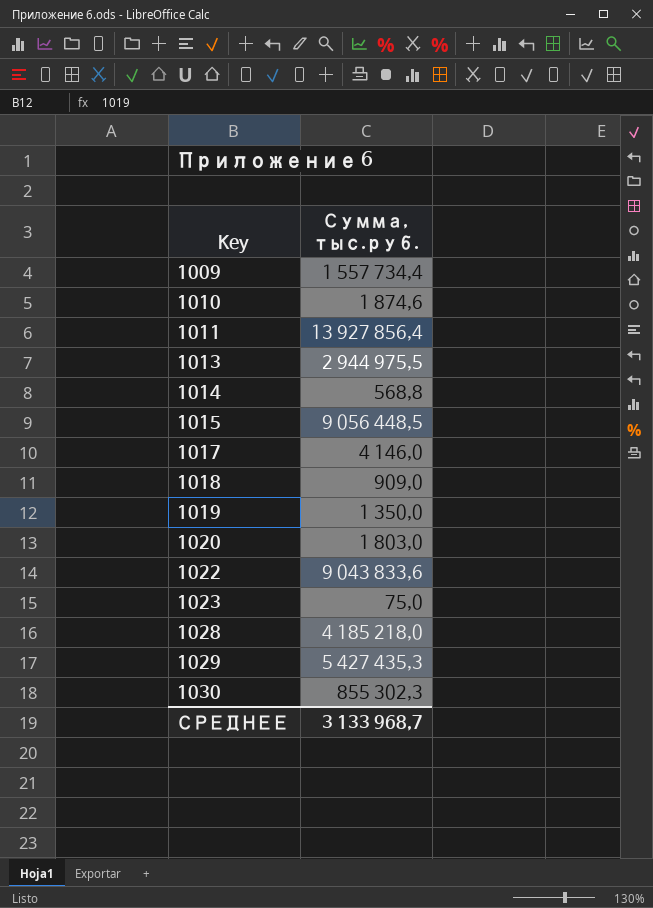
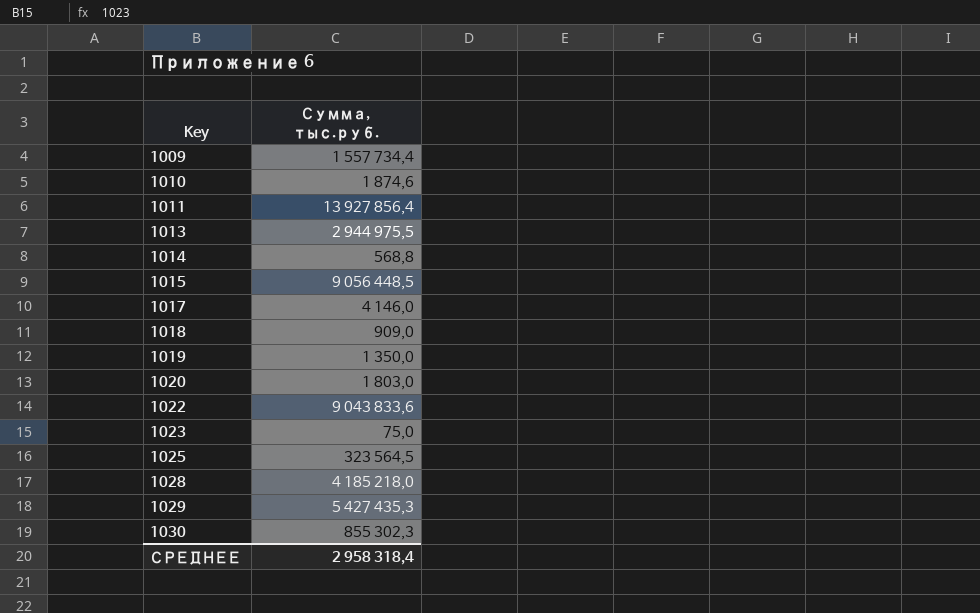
row 1025: none -> 323 564,5
СРЕДНЕЕ | Сумма, тыс.руб.: 3 133 968,7 -> 2 958 318,4

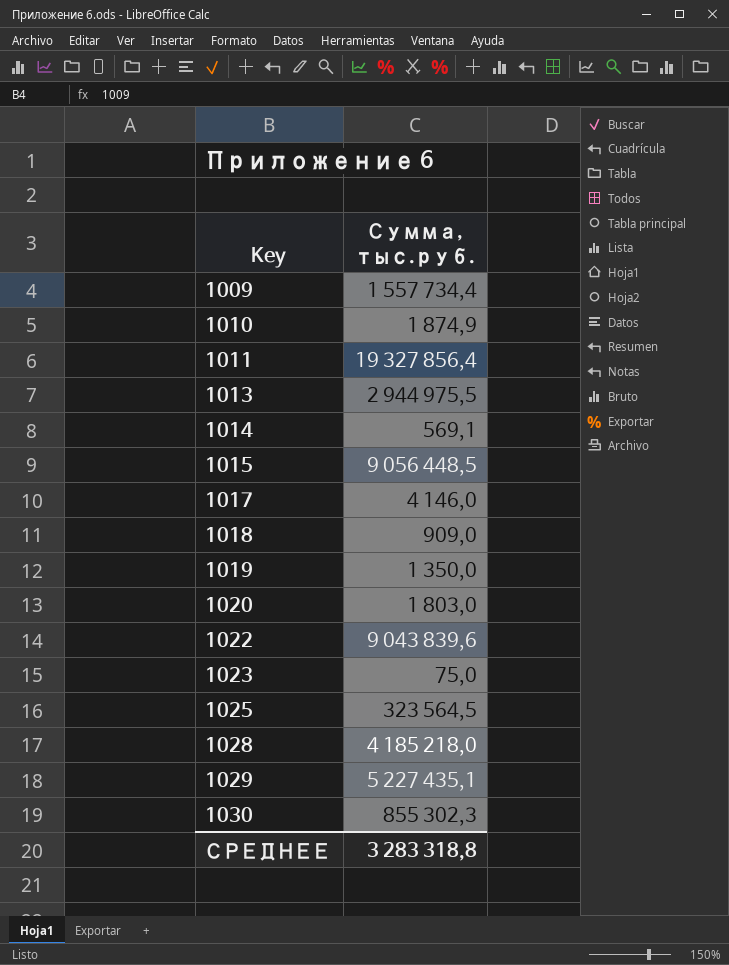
1010 | Сумма, тыс.руб.: 1 874,6 -> 1 874,9
1011 | Сумма, тыс.руб.: 13 927 856,4 -> 19 327 856,4
1014 | Сумма, тыс.руб.: 568,8 -> 569,1
1022 | Сумма, тыс.руб.: 9 043 833,6 -> 9 043 839,6
1029 | Сумма, тыс.руб.: 5 427 435,3 -> 5 227 435,1
СРЕДНЕЕ | Сумма, тыс.руб.: 2 958 318,4 -> 3 283 318,8

